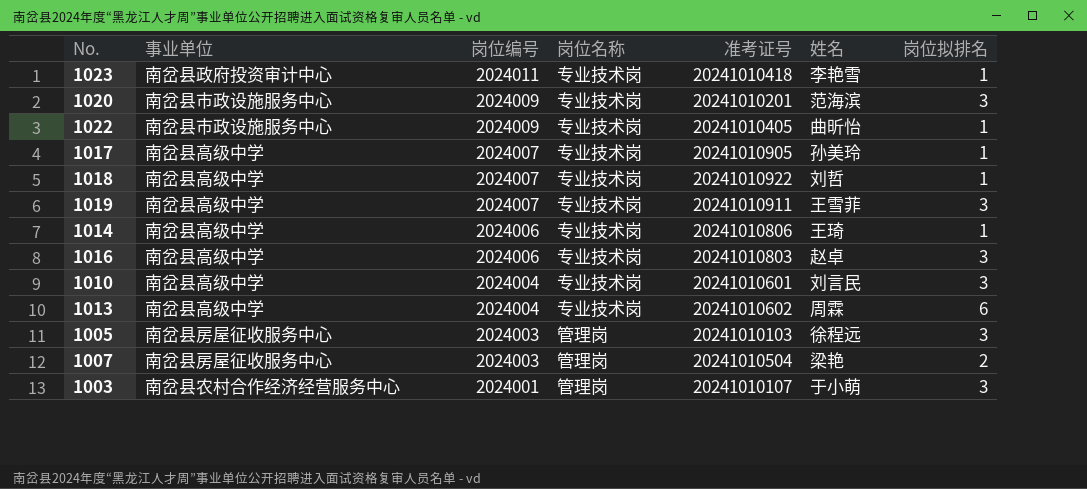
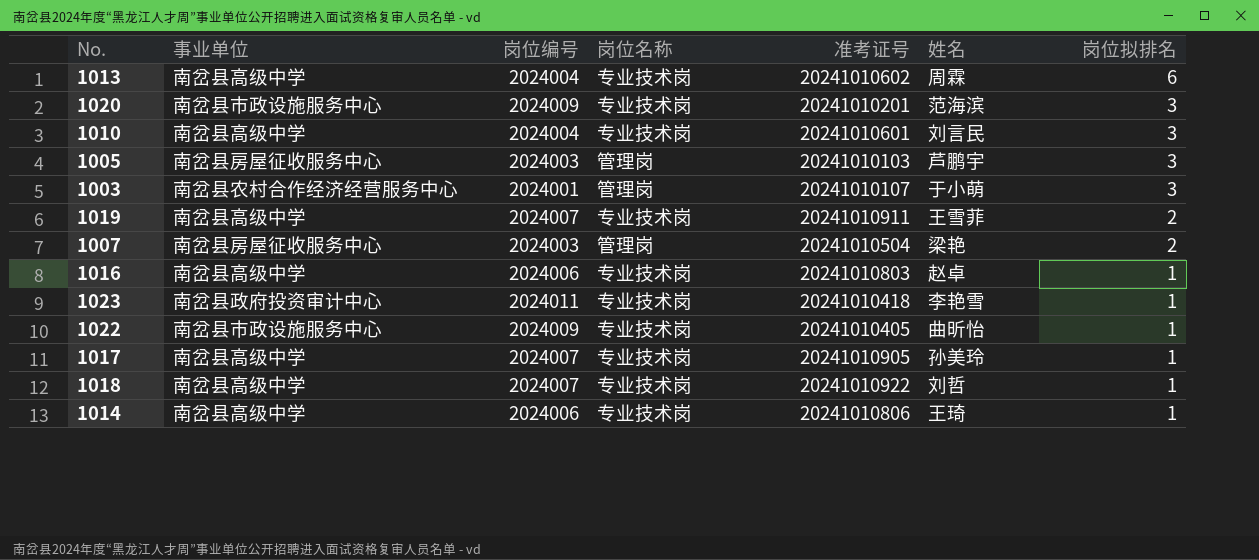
row order: 岗位编号 descending -> 岗位拟排名 descending
1005 | 姓名: 徐程远 -> 芦鹏宇
1019 | 岗位拟排名: 3 -> 2
1016 | 岗位拟排名: 3 -> 1

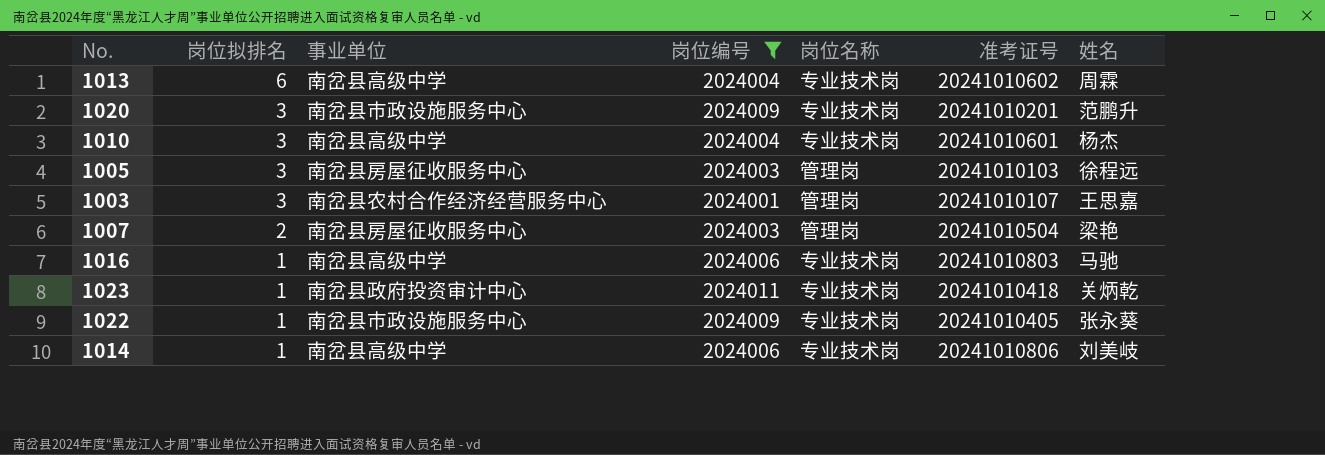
filter: none -> 岗位编号 != 2024007
column 岗位拟排名 | position: 7 -> 2
1020 | 姓名: 范海滨 -> 范鹏升
1010 | 姓名: 刘言民 -> 杨杰
1005 | 姓名: 芦鹏宇 -> 徐程远
1003 | 姓名: 于小萌 -> 王思嘉
1016 | 姓名: 赵卓 -> 马驰
1023 | 姓名: 李艳雪 -> 关炳乾
1022 | 姓名: 曲昕怡 -> 张永葵
1014 | 姓名: 王琦 -> 刘美岐

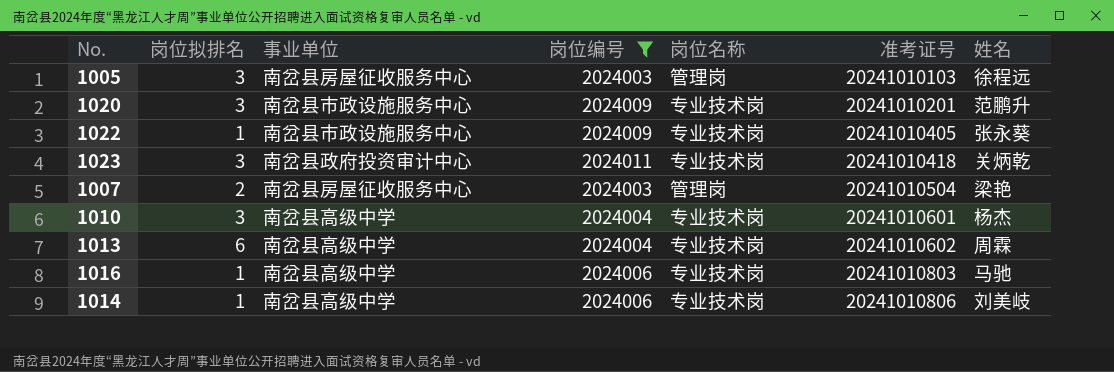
row order: 岗位拟排名 descending -> 准考证号 ascending
row 1003: 3 | 南岔县农村合作经济经营服务中心 | 2024001 | 管理岗 | 20241010107 | 王思嘉 -> none
1023 | 岗位拟排名: 1 -> 3

